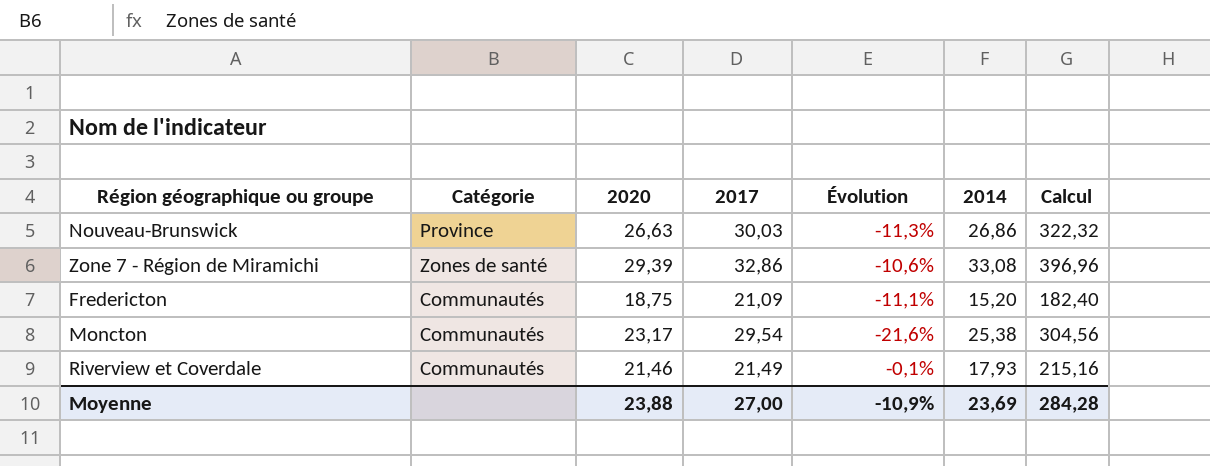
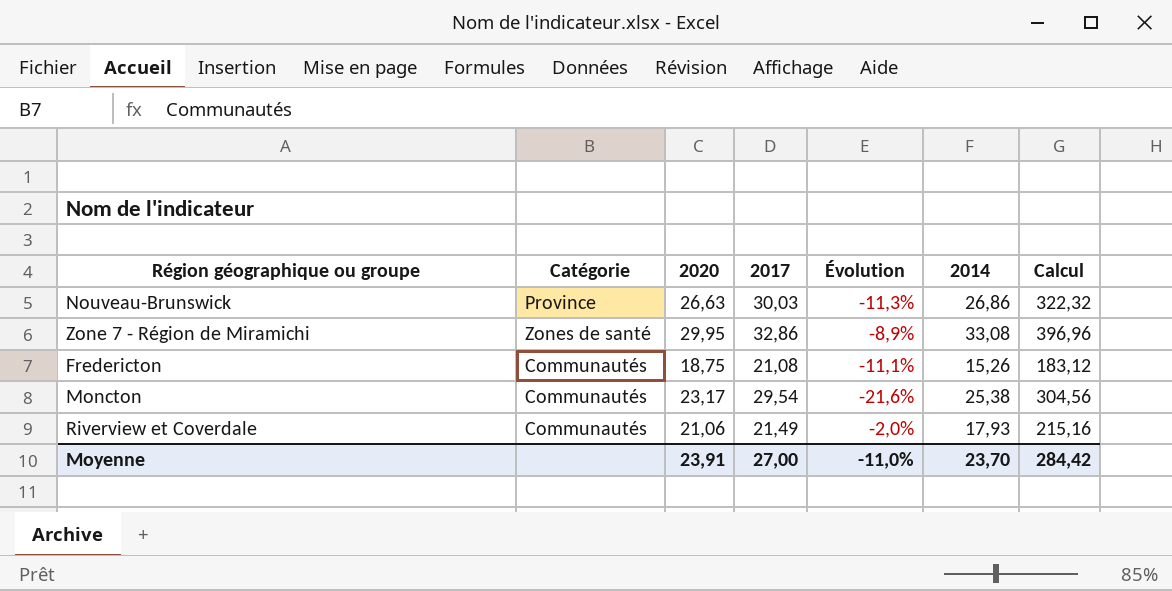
Zone 7 - Région de Miramichi | 2020: 29,39 -> 29,95
Zone 7 - Région de Miramichi | Évolution: -10,6% -> -8,9%
Fredericton | 2017: 21,09 -> 21,08
Fredericton | 2014: 15,20 -> 15,26
Fredericton | Calcul: 182,40 -> 183,12
Riverview et Coverdale | 2020: 21,46 -> 21,06
Riverview et Coverdale | Évolution: -0,1% -> -2,0%
Moyenne | 2020: 23,88 -> 23,91
Moyenne | Évolution: -10,9% -> -11,0%
Moyenne | 2014: 23,69 -> 23,70
Moyenne | Calcul: 284,28 -> 284,42

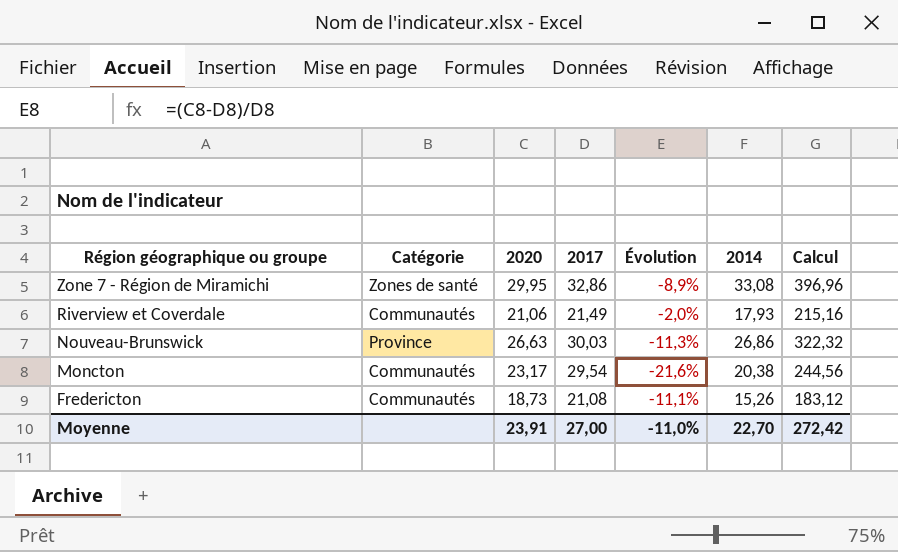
row order: none -> Région géographique ou groupe descending
Moncton | 2014: 25,38 -> 20,38
Moncton | Calcul: 304,56 -> 244,56
Fredericton | 2020: 18,75 -> 18,73
Moyenne | 2014: 23,70 -> 22,70
Moyenne | Calcul: 284,42 -> 272,42

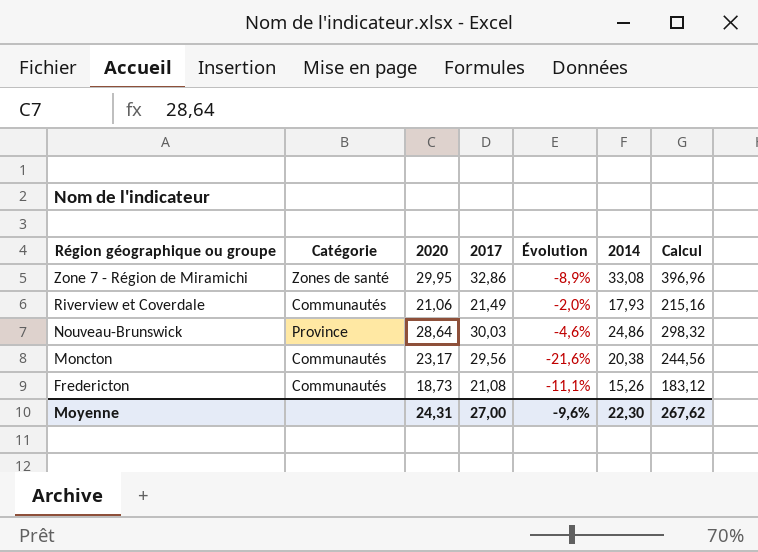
Nouveau-Brunswick | 2020: 26,63 -> 28,64
Nouveau-Brunswick | Évolution: -11,3% -> -4,6%
Nouveau-Brunswick | 2014: 26,86 -> 24,86
Nouveau-Brunswick | Calcul: 322,32 -> 298,32
Moncton | 2017: 29,54 -> 29,56
Moyenne | 2020: 23,91 -> 24,31
Moyenne | Évolution: -11,0% -> -9,6%
Moyenne | 2014: 22,70 -> 22,30
Moyenne | Calcul: 272,42 -> 267,62

